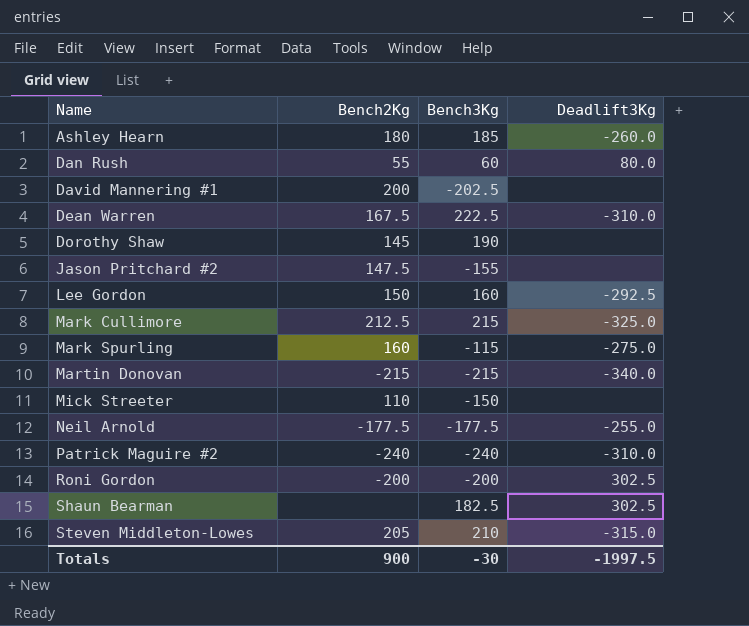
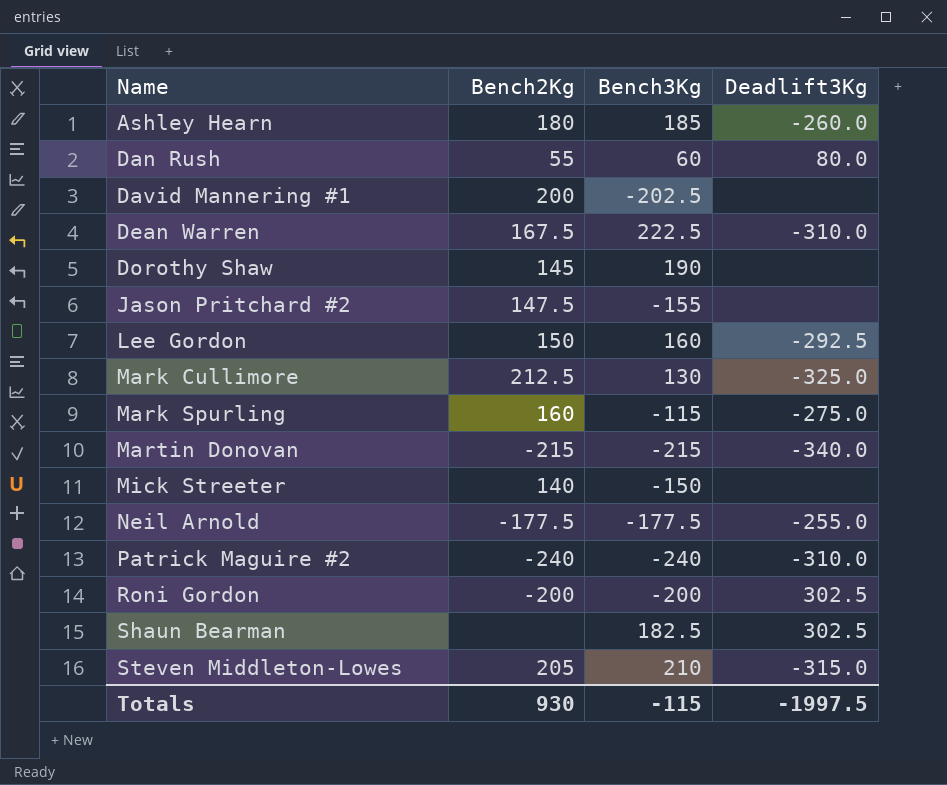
Mark Cullimore | Bench3Kg: 215 -> 130
Mick Streeter | Bench2Kg: 110 -> 140
Totals | Bench2Kg: 900 -> 930
Totals | Bench3Kg: -30 -> -115

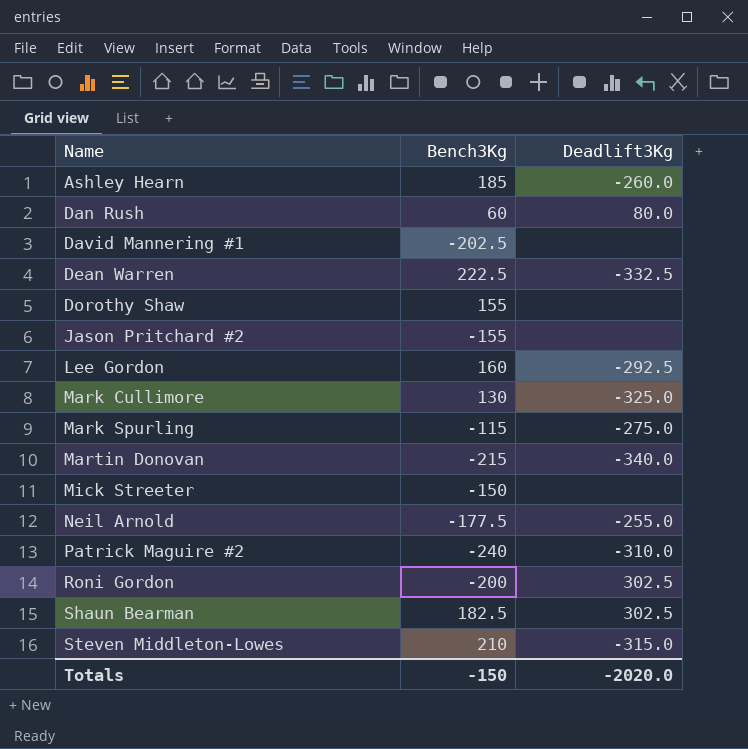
column Bench2Kg | position: 2 -> none
Dean Warren | Deadlift3Kg: -310.0 -> -332.5
Dorothy Shaw | Bench3Kg: 190 -> 155
Totals | Bench3Kg: -115 -> -150
Totals | Deadlift3Kg: -1997.5 -> -2020.0

